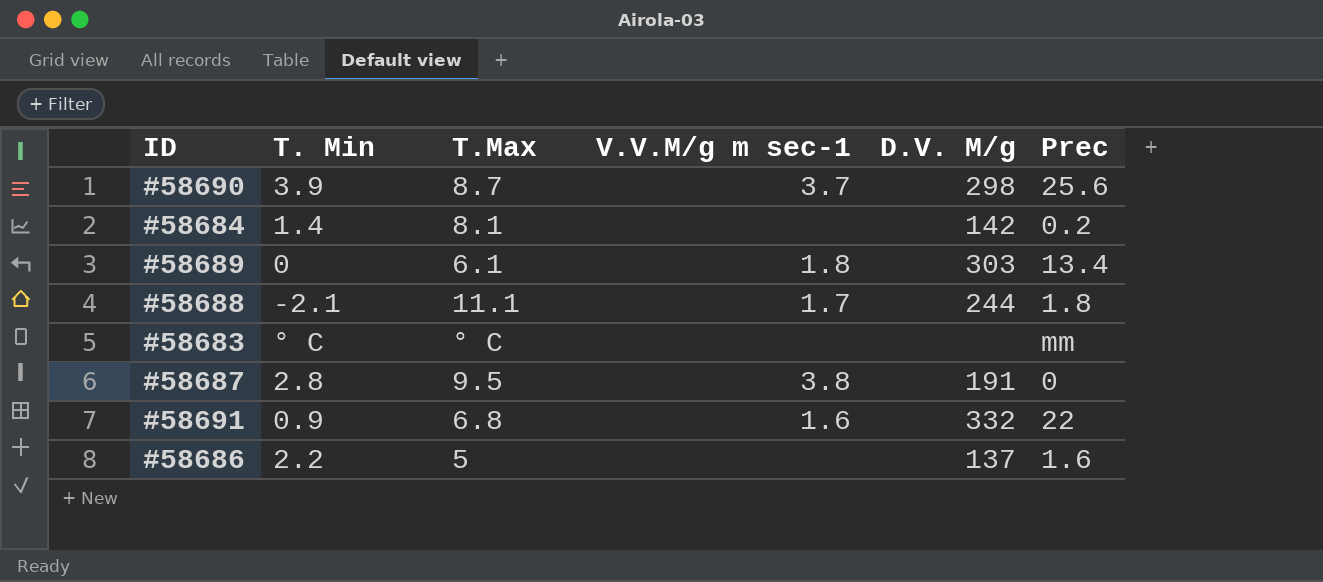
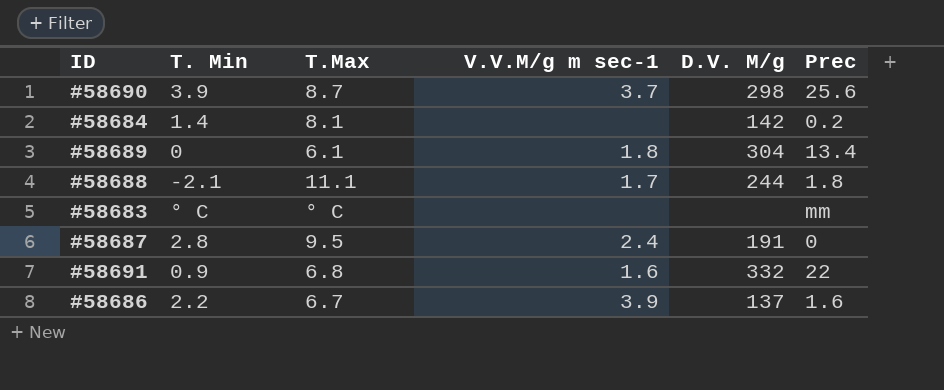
#58689 | D.V. M/g: 303 -> 304
#58687 | V.V.M/g m sec-1: 3.8 -> 2.4
#58686 | T.Max: 5 -> 6.7
#58686 | V.V.M/g m sec-1: none -> 3.9

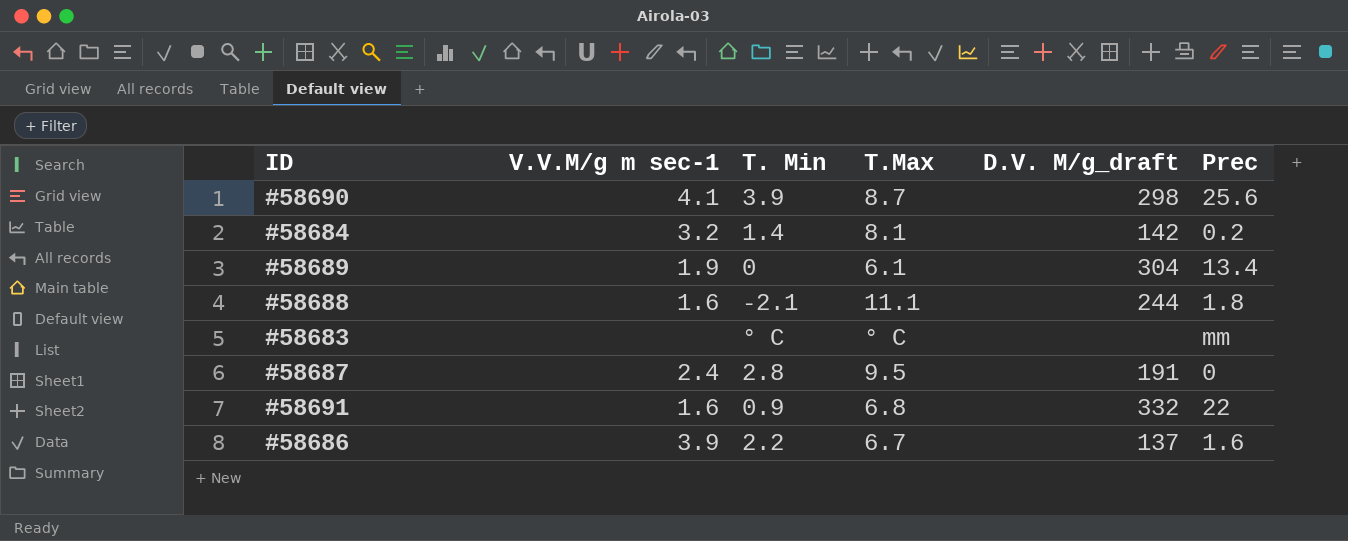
column V.V.M/g m sec-1 | position: 4 -> 2
column name: D.V. M/g -> D.V. M/g_draft
#58690 | V.V.M/g m sec-1: 3.7 -> 4.1
#58684 | V.V.M/g m sec-1: none -> 3.2
#58689 | V.V.M/g m sec-1: 1.8 -> 1.9
#58688 | V.V.M/g m sec-1: 1.7 -> 1.6

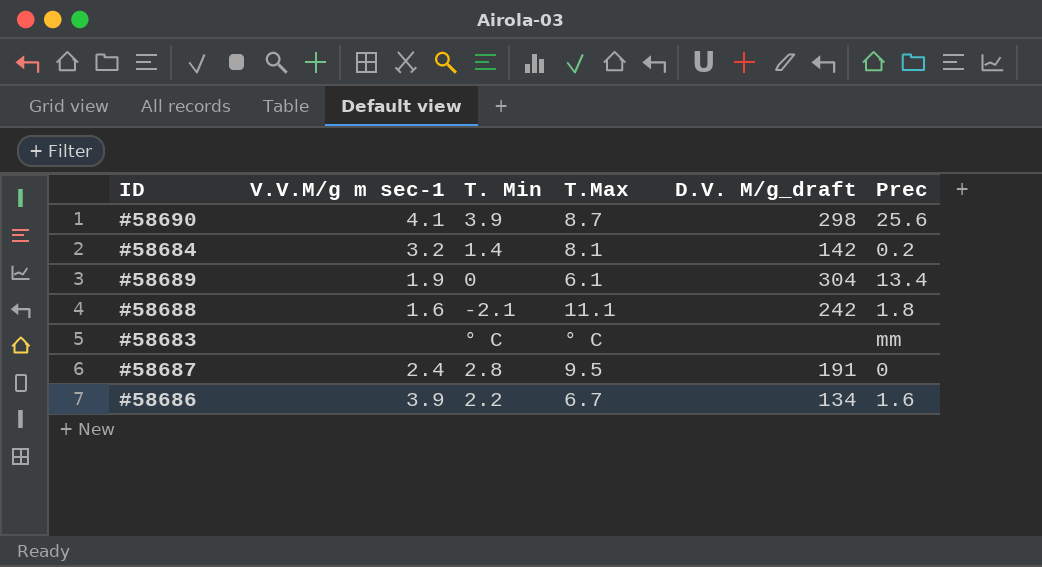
row #58691: 1.6 | 0.9 | 6.8 | 332 | 22 -> none
#58688 | D.V. M/g_draft: 244 -> 242
#58686 | D.V. M/g_draft: 137 -> 134

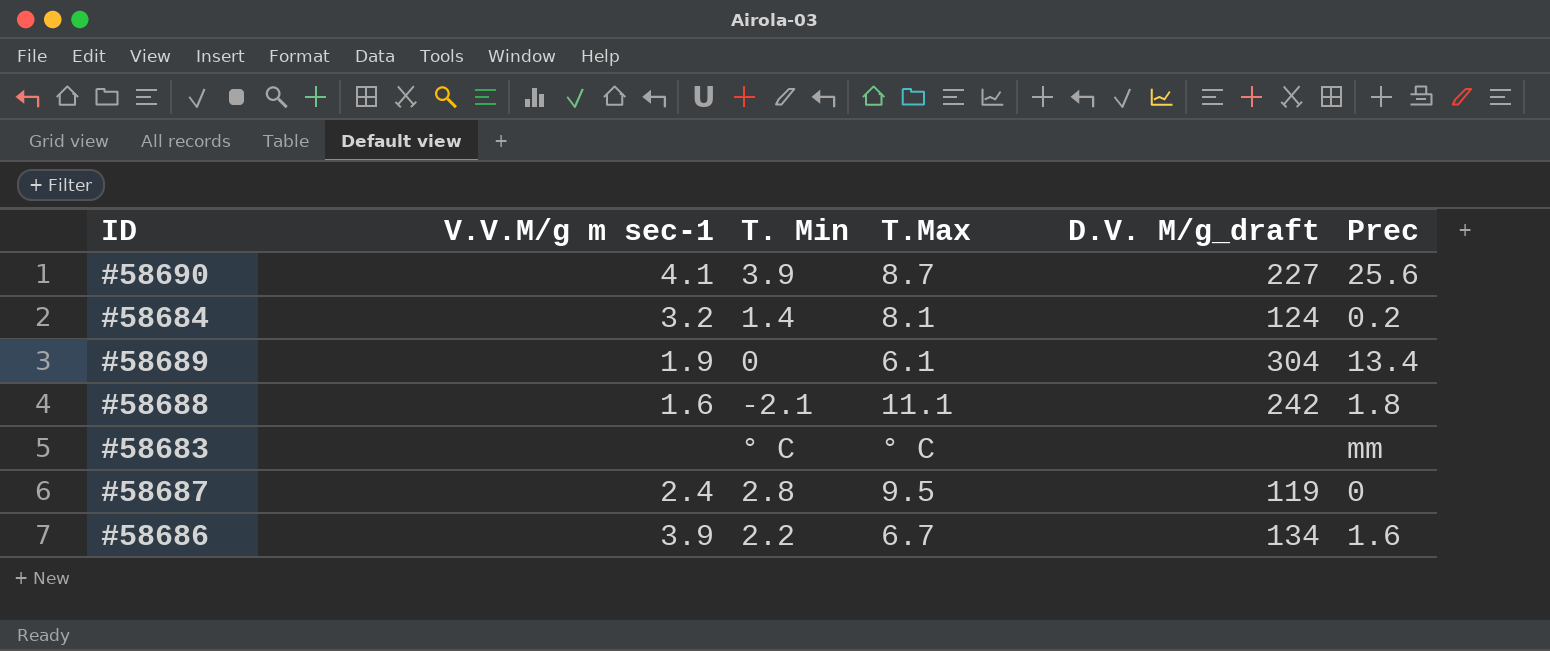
#58690 | D.V. M/g_draft: 298 -> 227
#58684 | D.V. M/g_draft: 142 -> 124
#58687 | D.V. M/g_draft: 191 -> 119

